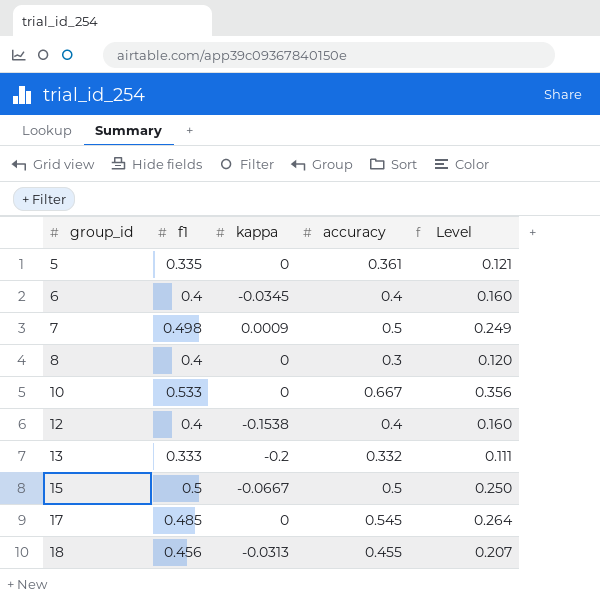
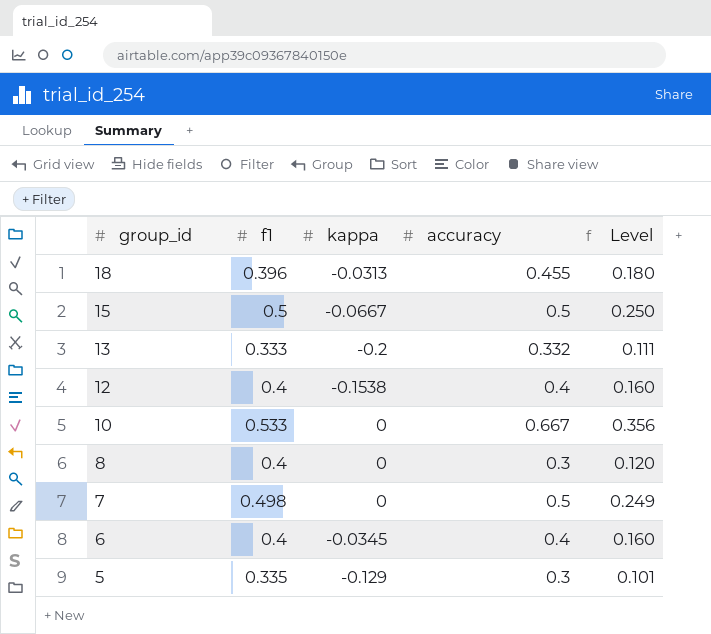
row order: group_id ascending -> group_id descending
row 17: 0.485 | 0 | 0.545 | 0.264 -> none
18 | f1: 0.456 -> 0.396
18 | Level: 0.207 -> 0.180
7 | kappa: 0.0009 -> 0
5 | kappa: 0 -> -0.129
5 | accuracy: 0.361 -> 0.3
5 | Level: 0.121 -> 0.101

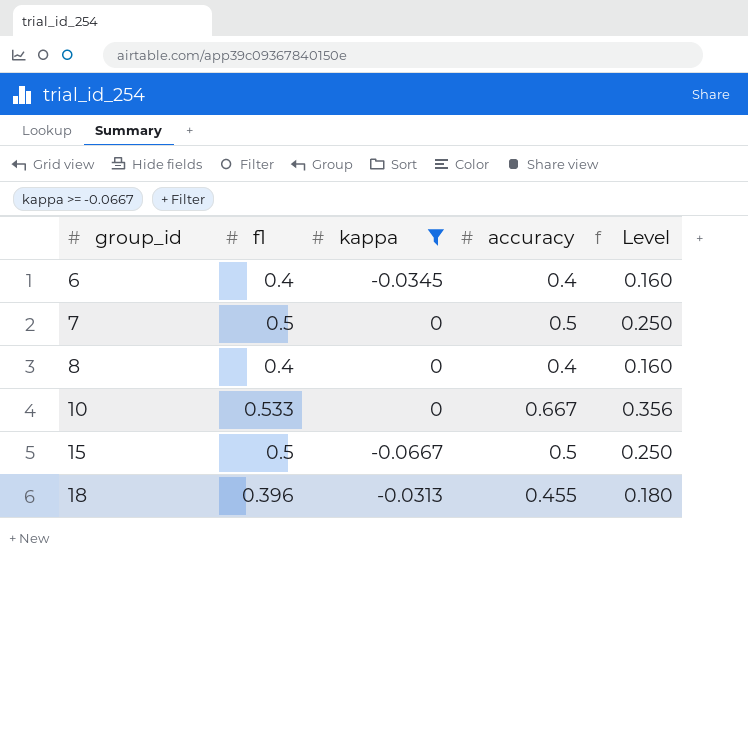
filter: none -> kappa >= -0.0667
row order: group_id descending -> group_id ascending
7 | f1: 0.498 -> 0.5
7 | Level: 0.249 -> 0.250
8 | accuracy: 0.3 -> 0.4
8 | Level: 0.120 -> 0.160

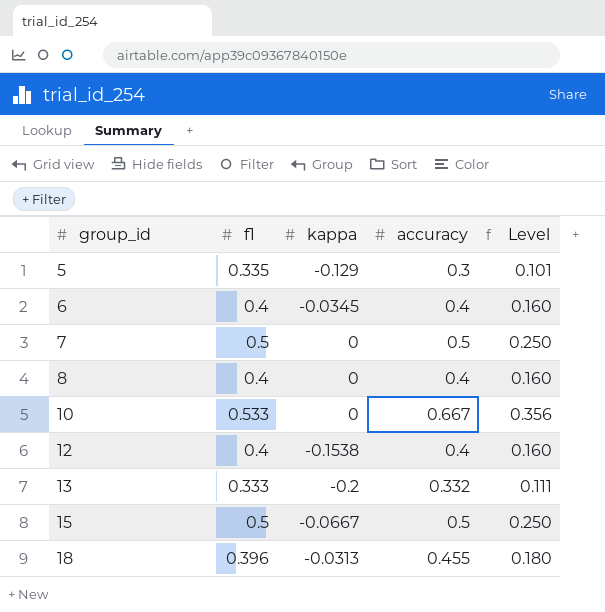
filter: kappa >= -0.0667 -> none

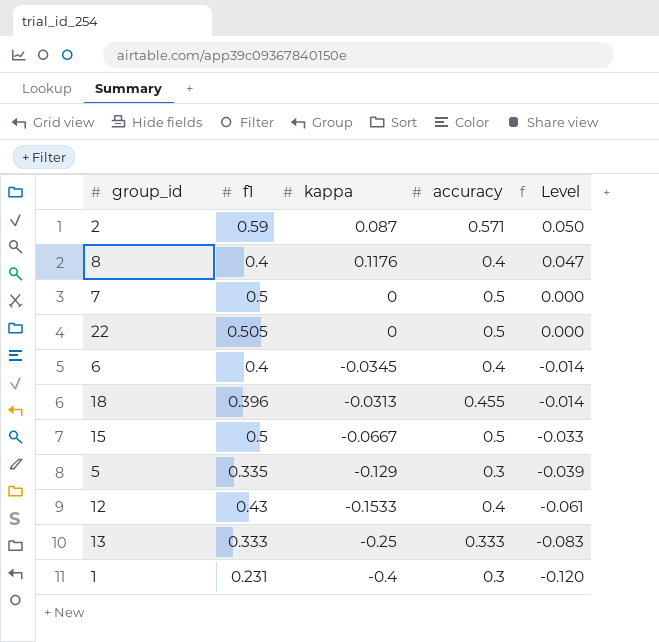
row order: group_id ascending -> Level descending
column Level | formula: [f1] * [accuracy] -> [kappa] * [accuracy]
row 10: 0.533 | 0 | 0.667 | 0.356 -> none
row 2: none -> 0.59 | 0.087 | 0.571 | 0.050
8 | kappa: 0 -> 0.1176
row 22: none -> 0.505 | 0 | 0.5 | 0.000
12 | f1: 0.4 -> 0.43
12 | kappa: -0.1538 -> -0.1533
13 | kappa: -0.2 -> -0.25
13 | accuracy: 0.332 -> 0.333
row 1: none -> 0.231 | -0.4 | 0.3 | -0.120

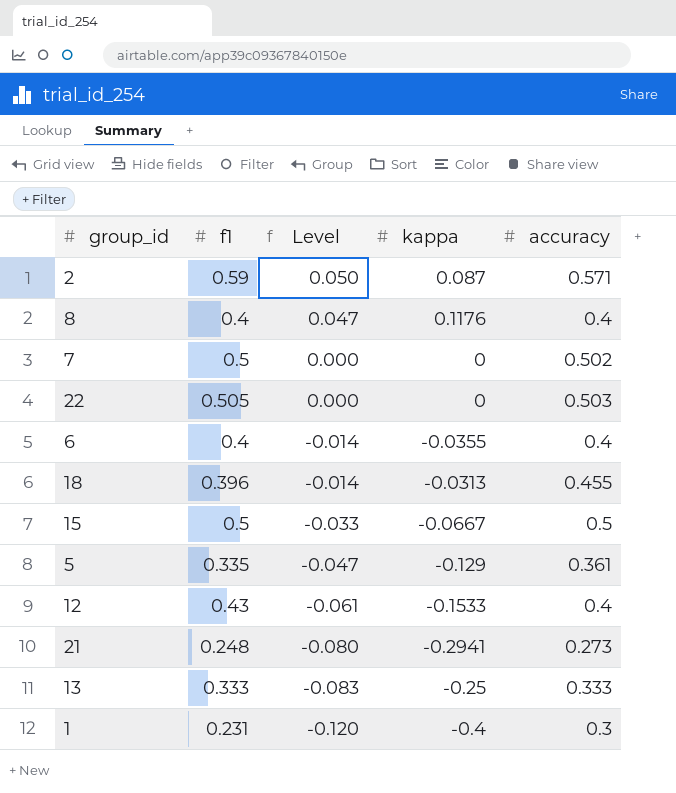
column Level | position: 5 -> 3
7 | accuracy: 0.5 -> 0.502
22 | accuracy: 0.5 -> 0.503
6 | kappa: -0.0345 -> -0.0355
5 | Level: -0.039 -> -0.047
5 | accuracy: 0.3 -> 0.361
row 21: none -> 0.248 | -0.080 | -0.2941 | 0.273

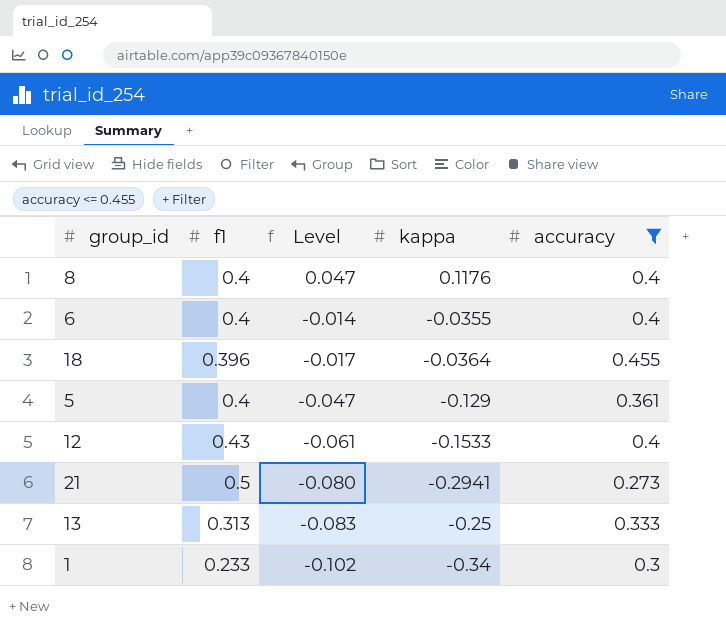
filter: none -> accuracy <= 0.455
18 | Level: -0.014 -> -0.017
18 | kappa: -0.0313 -> -0.0364
5 | f1: 0.335 -> 0.4
21 | f1: 0.248 -> 0.5
13 | f1: 0.333 -> 0.313
1 | f1: 0.231 -> 0.233
1 | Level: -0.120 -> -0.102
1 | kappa: -0.4 -> -0.34

